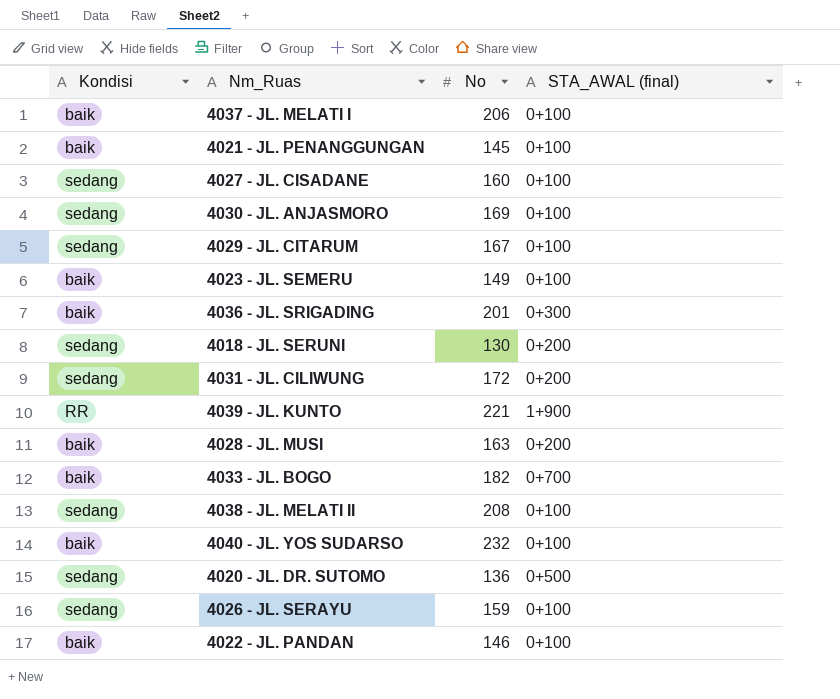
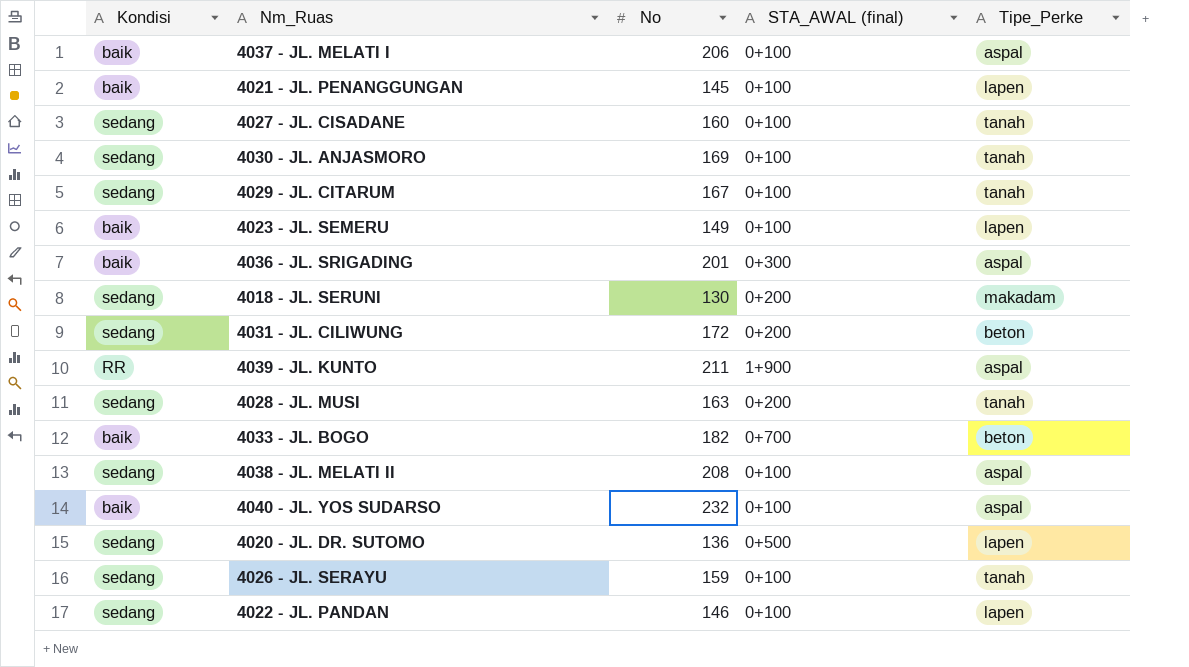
column Tipe_Perke | position: none -> 5
4039 - JL. KUNTO | No: 221 -> 211
4028 - JL. MUSI | Kondisi: baik -> sedang
4022 - JL. PANDAN | Kondisi: baik -> sedang

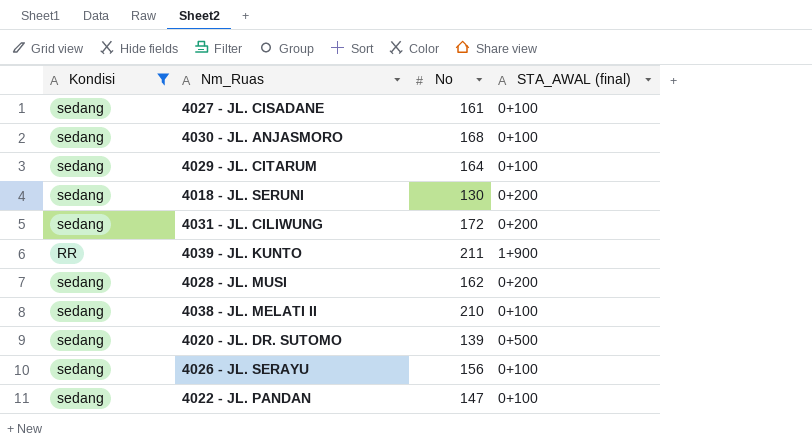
filter: none -> Kondisi != baik
column Tipe_Perke | position: 5 -> none
4027 - JL. CISADANE | No: 160 -> 161
4030 - JL. ANJASMORO | No: 169 -> 168
4029 - JL. CITARUM | No: 167 -> 164
4028 - JL. MUSI | No: 163 -> 162
4038 - JL. MELATI II | No: 208 -> 210
4020 - JL. DR. SUTOMO | No: 136 -> 139
4026 - JL. SERAYU | No: 159 -> 156
4022 - JL. PANDAN | No: 146 -> 147

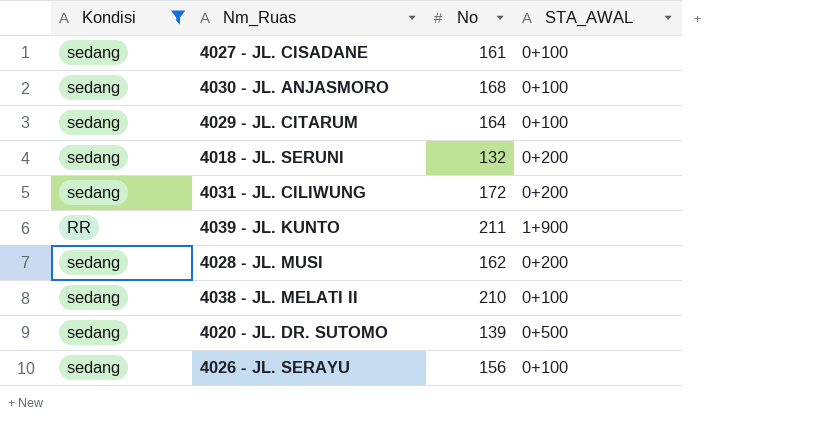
column name: STA_AWAL (final) -> STA_AWAL
row 4022 - JL. PANDAN: sedang | 147 | 0+100 -> none
4018 - JL. SERUNI | No: 130 -> 132

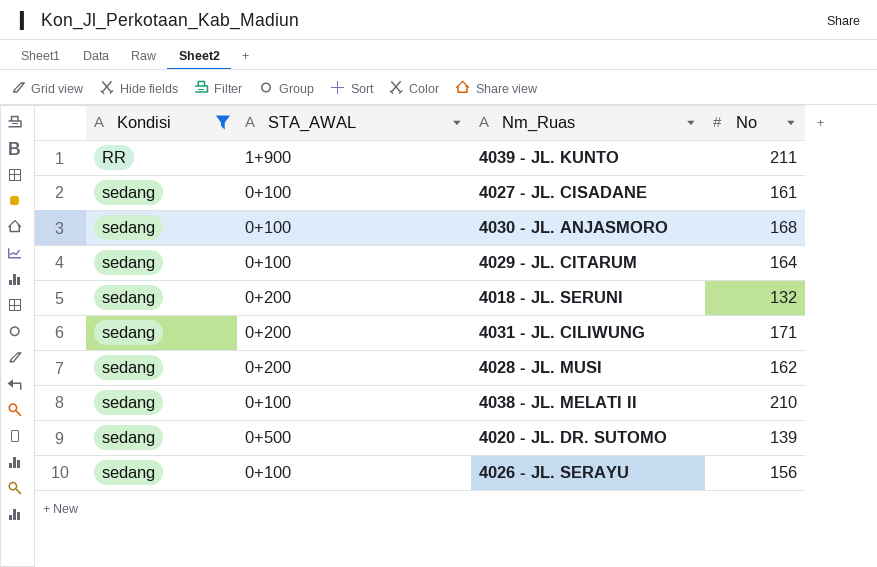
row order: none -> Kondisi ascending
column STA_AWAL | position: 4 -> 2
4031 - JL. CILIWUNG | No: 172 -> 171

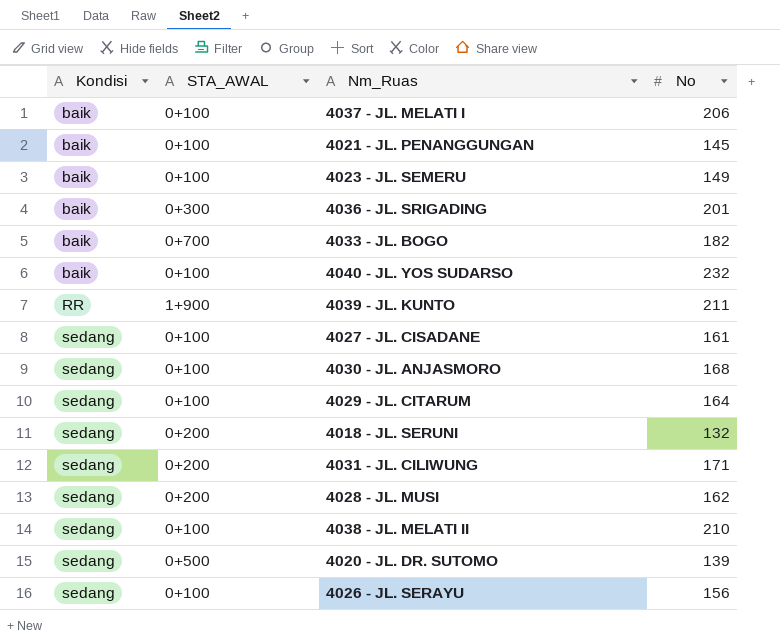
filter: Kondisi != baik -> none

